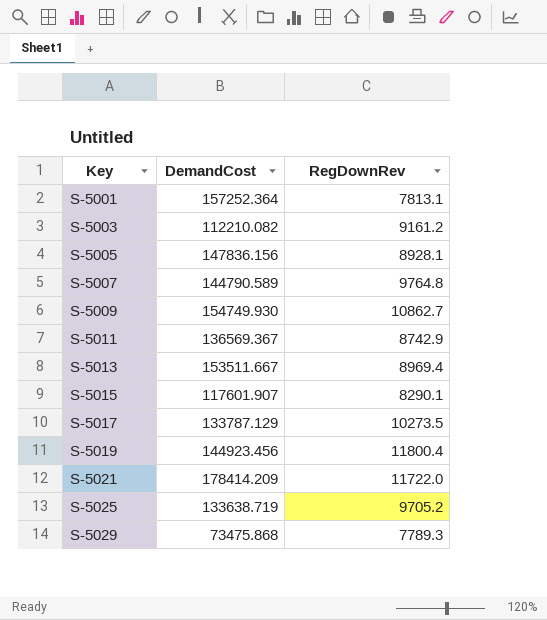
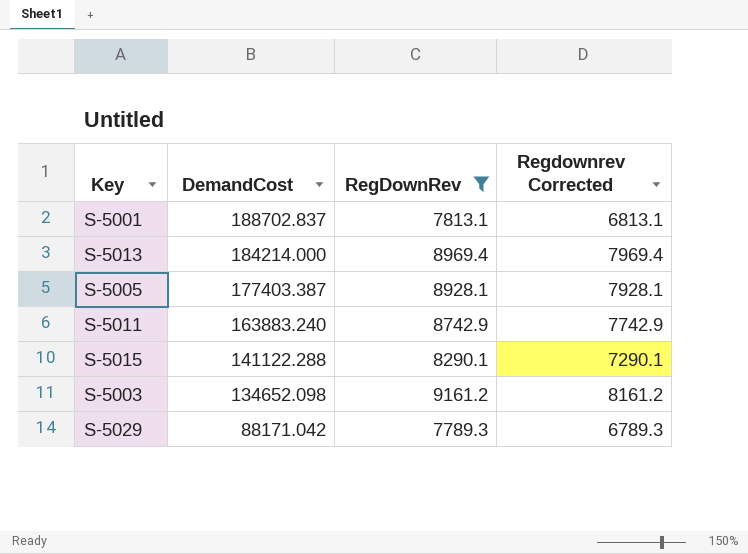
filter: none -> RegDownRev <= 9161.2
row order: Key ascending -> DemandCost descending
column Regdownrev Corrected | formula: none -> [RegDownRev] - 1000
S-5001 | DemandCost: 157252.364 -> 188702.837
S-5013 | DemandCost: 153511.667 -> 184214.000
S-5005 | DemandCost: 147836.156 -> 177403.387
S-5011 | DemandCost: 136569.367 -> 163883.240
S-5015 | DemandCost: 117601.907 -> 141122.288
S-5003 | DemandCost: 112210.082 -> 134652.098
S-5029 | DemandCost: 73475.868 -> 88171.042

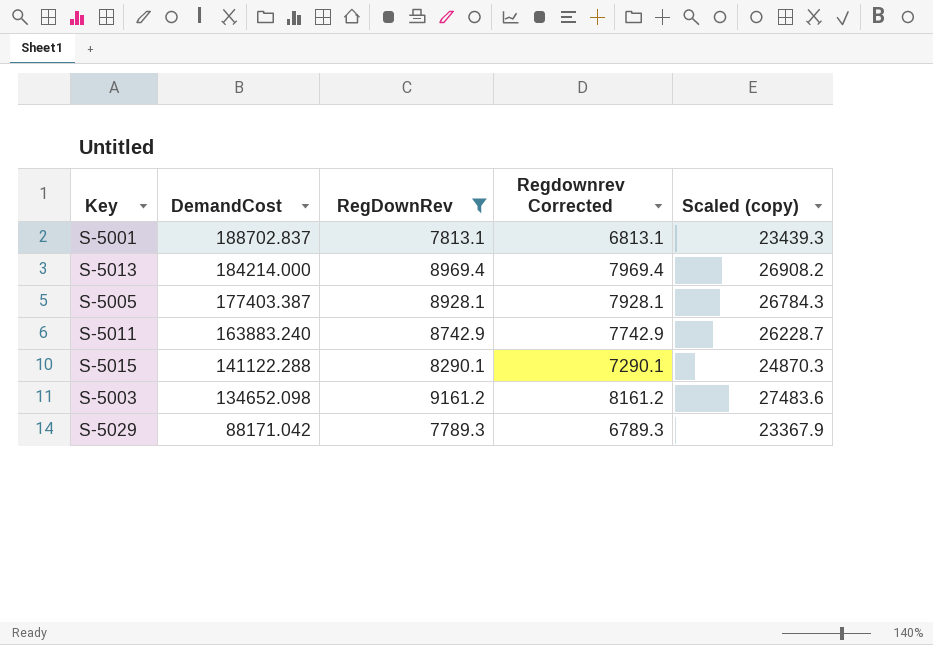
column Scaled (copy) | formula: none -> [RegDownRev] * 3

